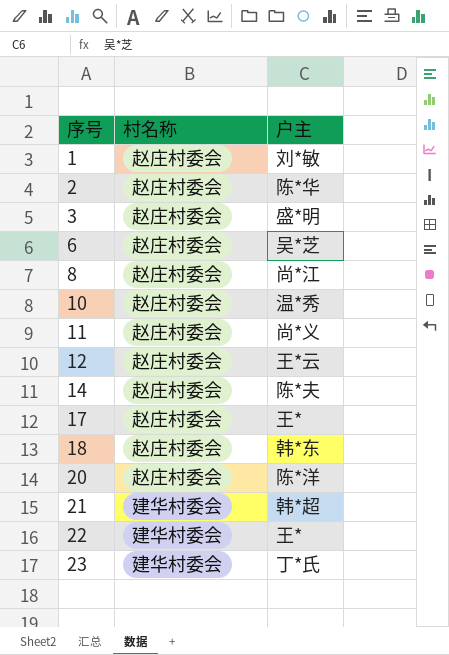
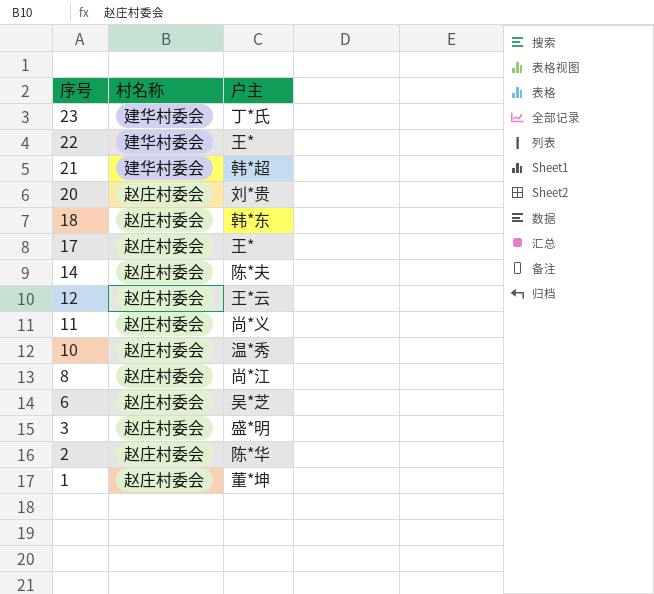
row order: 序号 ascending -> 序号 descending
20 | 户主: 陈*洋 -> 刘*贵
1 | 户主: 刘*敏 -> 董*坤

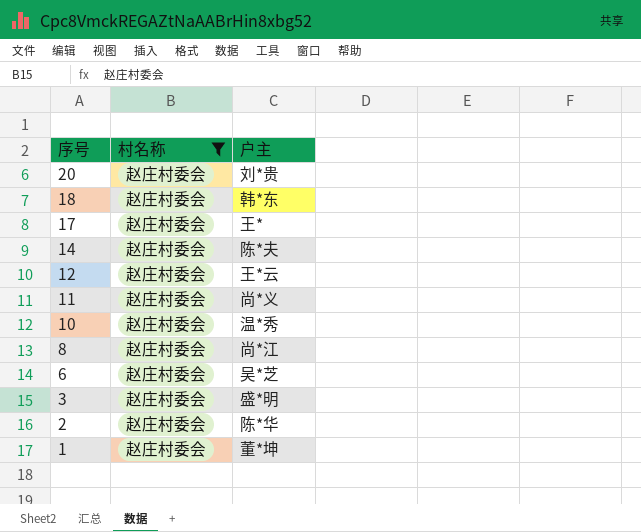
filter: none -> 村名称 = 赵庄村委会

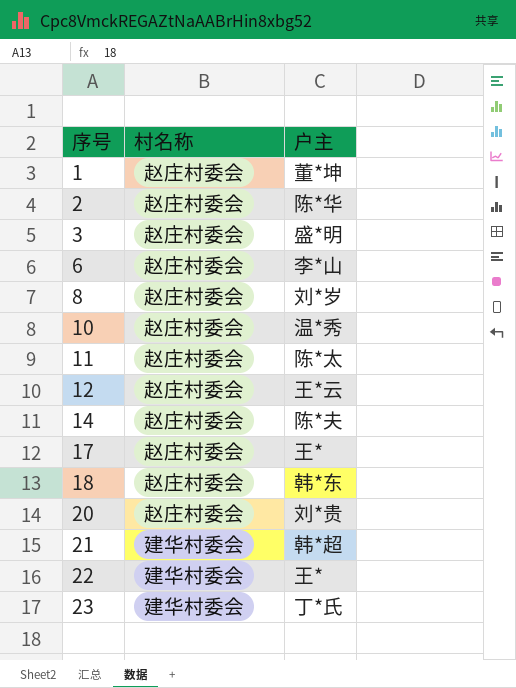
filter: 村名称 = 赵庄村委会 -> none
row order: 序号 descending -> 序号 ascending
6 | 户主: 吴*芝 -> 李*山
8 | 户主: 尚*江 -> 刘*岁
11 | 户主: 尚*义 -> 陈*太

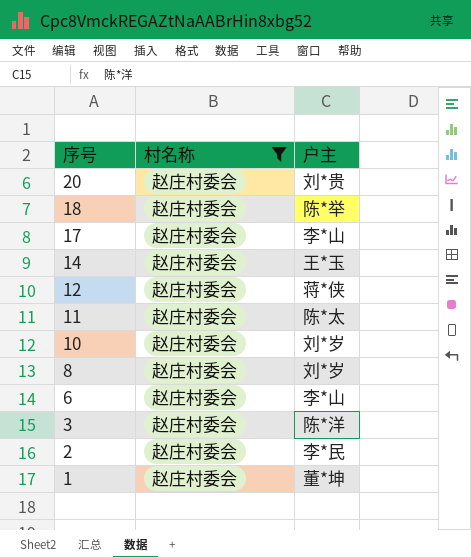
filter: none -> 村名称 = 赵庄村委会
row order: 序号 ascending -> 序号 descending
18 | 户主: 韩*东 -> 陈*举
17 | 户主: 王* -> 李*山
14 | 户主: 陈*夫 -> 王*玉
12 | 户主: 王*云 -> 蒋*侠
10 | 户主: 温*秀 -> 刘*岁
3 | 户主: 盛*明 -> 陈*洋
2 | 户主: 陈*华 -> 李*民

